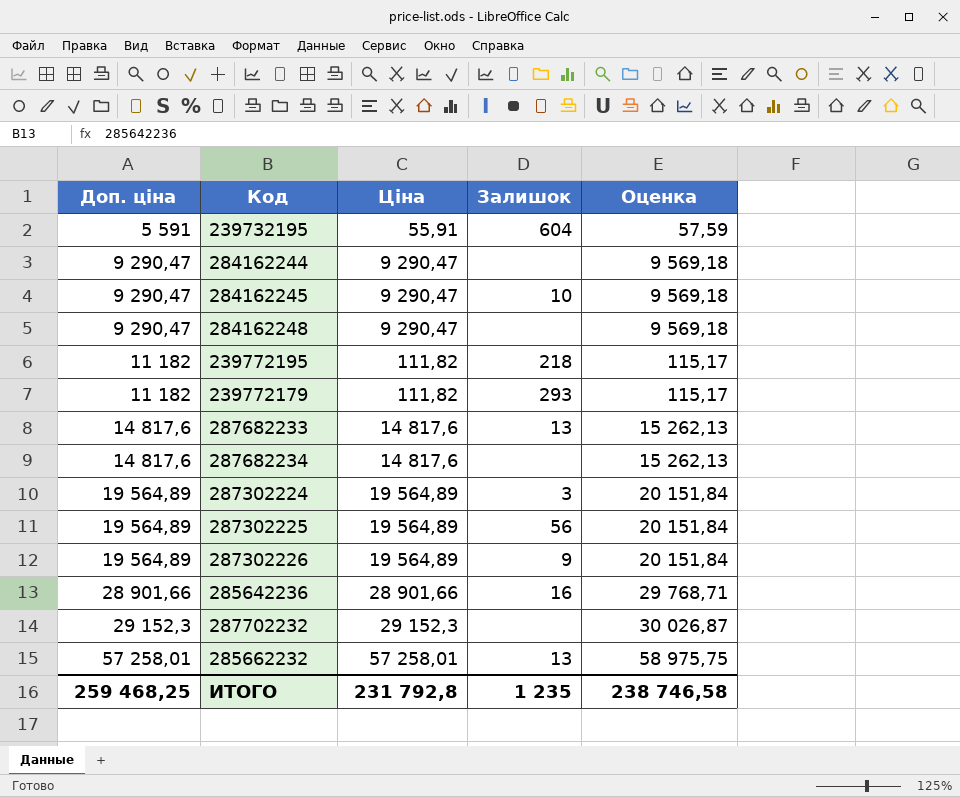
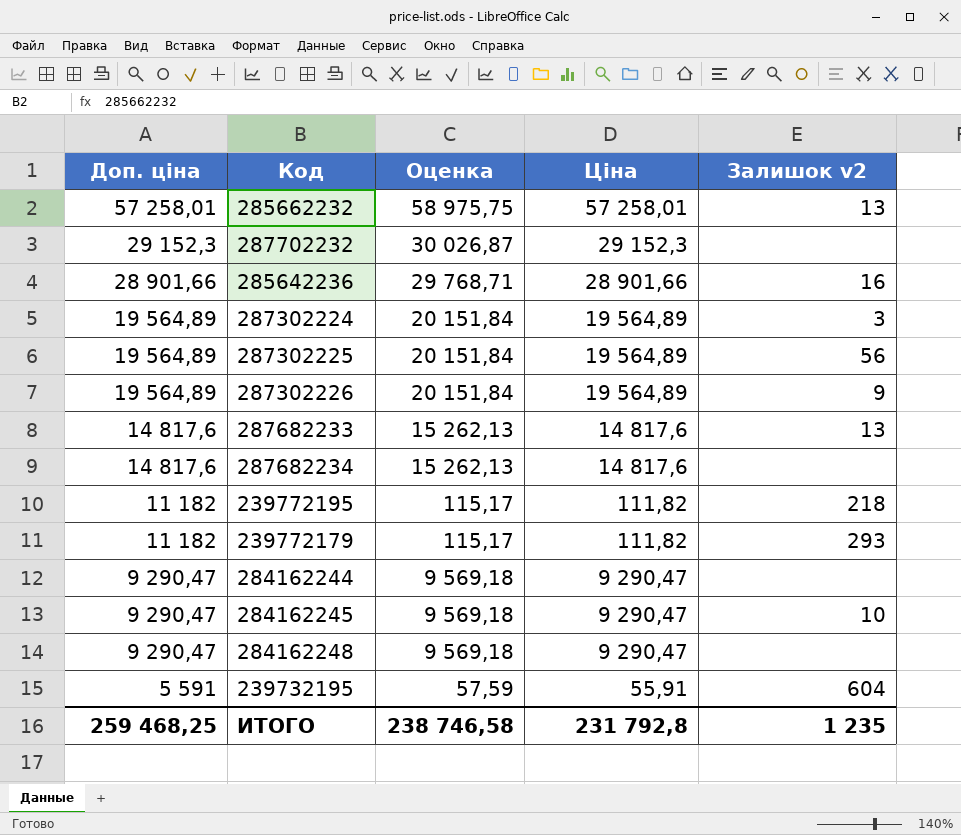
row order: Доп. ціна ascending -> Доп. ціна descending
column Оценка | position: 5 -> 3
column name: Залишок -> Залишок v2

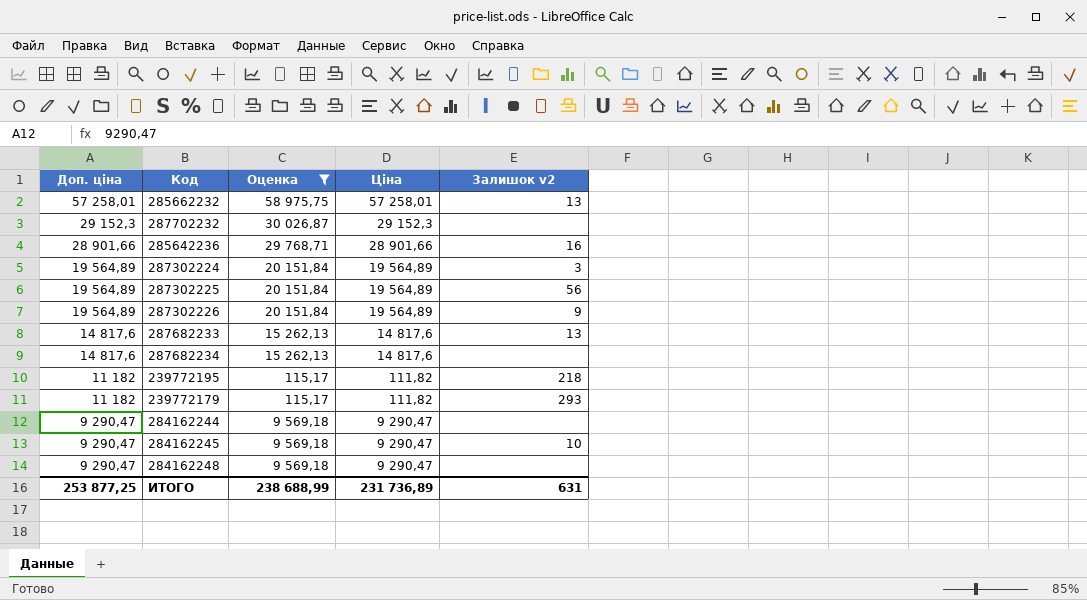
filter: none -> Оценка != 57,59
ИТОГО | Доп. ціна: 259 468,25 -> 253 877,25
ИТОГО | Оценка: 238 746,58 -> 238 688,99
ИТОГО | Ціна: 231 792,8 -> 231 736,89
ИТОГО | Залишок v2: 1 235 -> 631

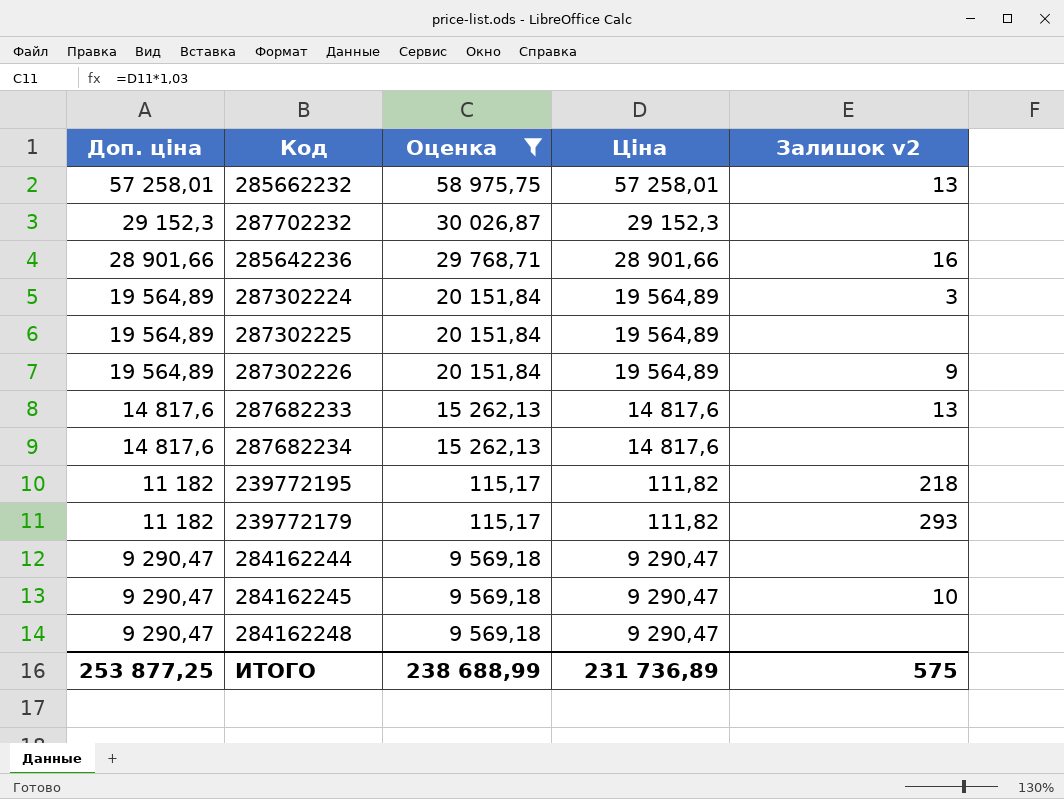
287302225 | Залишок v2: 56 -> none
ИТОГО | Залишок v2: 631 -> 575

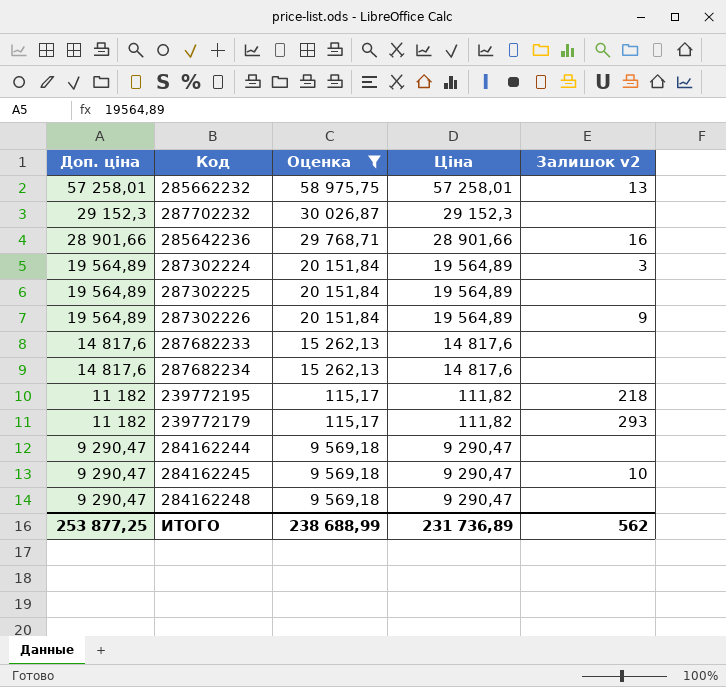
287682233 | Залишок v2: 13 -> none
ИТОГО | Залишок v2: 575 -> 562

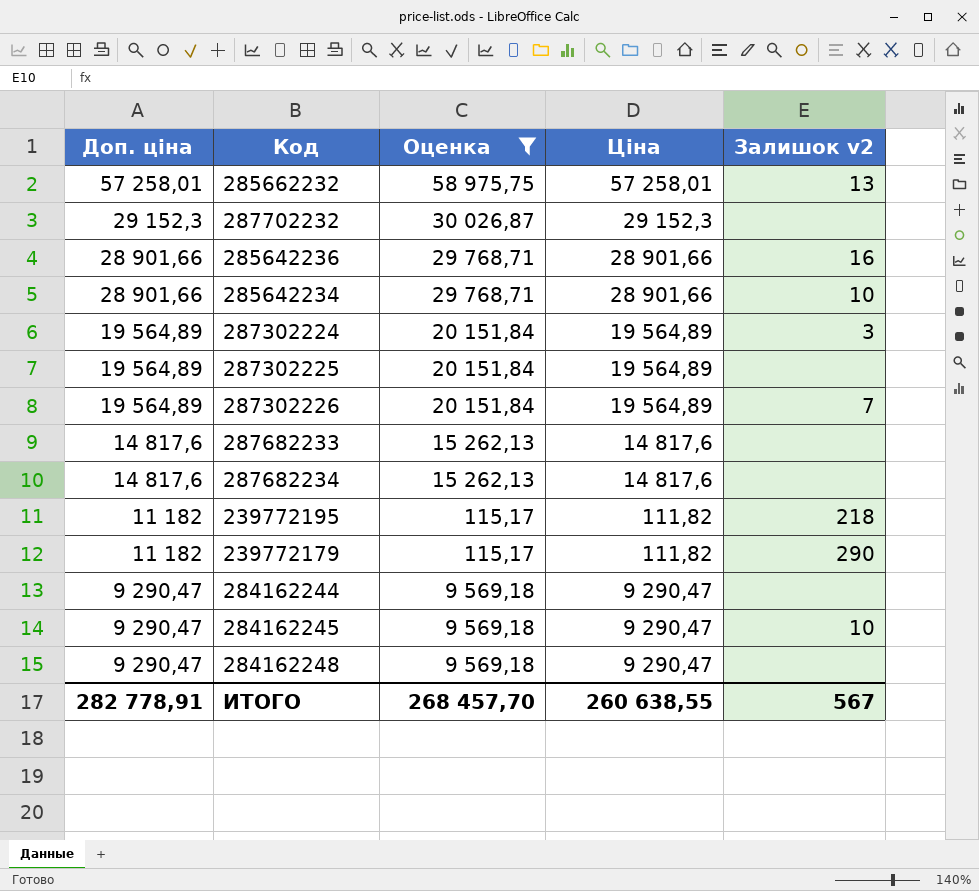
row 285642234: none -> 28 901,66 | 29 768,71 | 28 901,66 | 10
287302226 | Залишок v2: 9 -> 7
239772179 | Залишок v2: 293 -> 290
ИТОГО | Доп. ціна: 253 877,25 -> 282 778,91
ИТОГО | Оценка: 238 688,99 -> 268 457,70
ИТОГО | Ціна: 231 736,89 -> 260 638,55
ИТОГО | Залишок v2: 562 -> 567

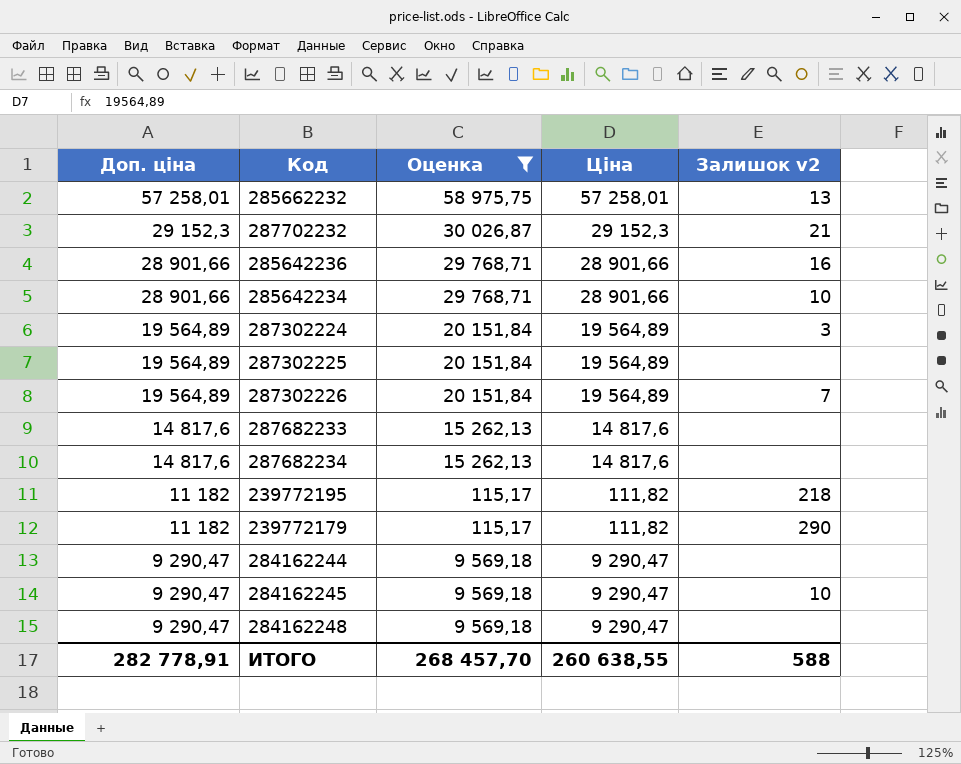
287702232 | Залишок v2: none -> 21
ИТОГО | Залишок v2: 567 -> 588

